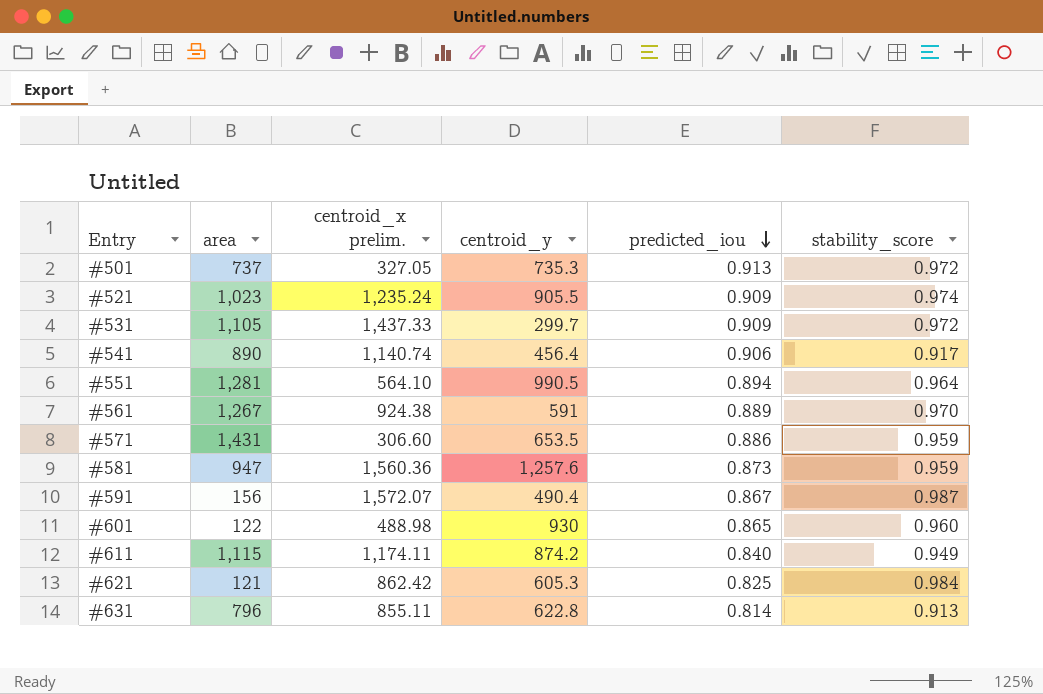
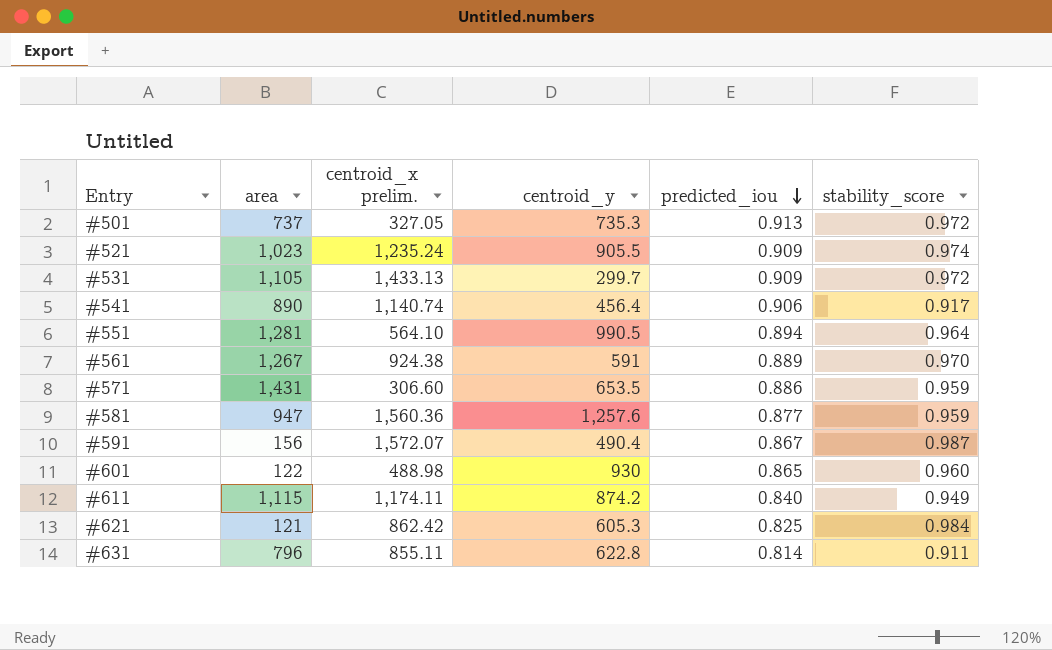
#531 | centroid_x prelim.: 1,437.33 -> 1,433.13
#581 | predicted_iou: 0.873 -> 0.877
#631 | stability_score: 0.913 -> 0.911

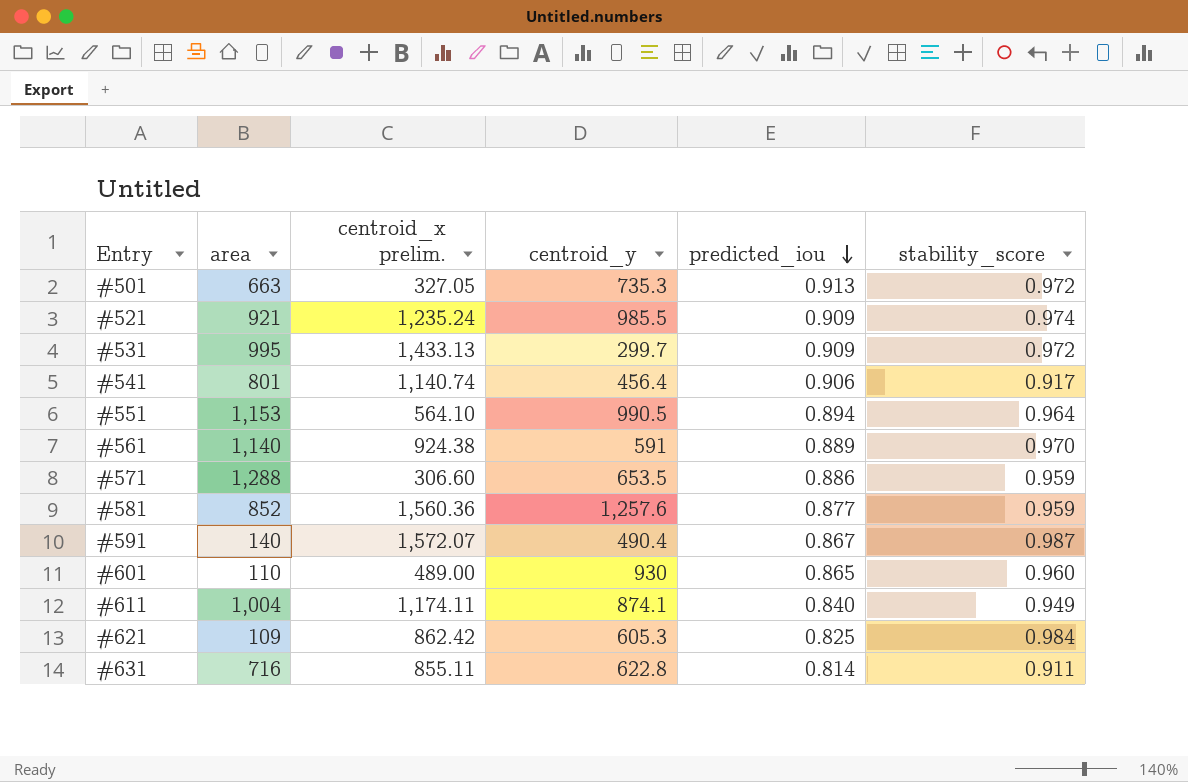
#501 | area: 737 -> 663
#521 | area: 1,023 -> 921
#521 | centroid_y: 905.5 -> 985.5
#531 | area: 1,105 -> 995
#541 | area: 890 -> 801
#551 | area: 1,281 -> 1,153
#561 | area: 1,267 -> 1,140
#571 | area: 1,431 -> 1,288
#581 | area: 947 -> 852
#591 | area: 156 -> 140
#601 | area: 122 -> 110
#601 | centroid_x prelim.: 488.98 -> 489.00
#611 | area: 1,115 -> 1,004
#611 | centroid_y: 874.2 -> 874.1
#621 | area: 121 -> 109
#631 | area: 796 -> 716

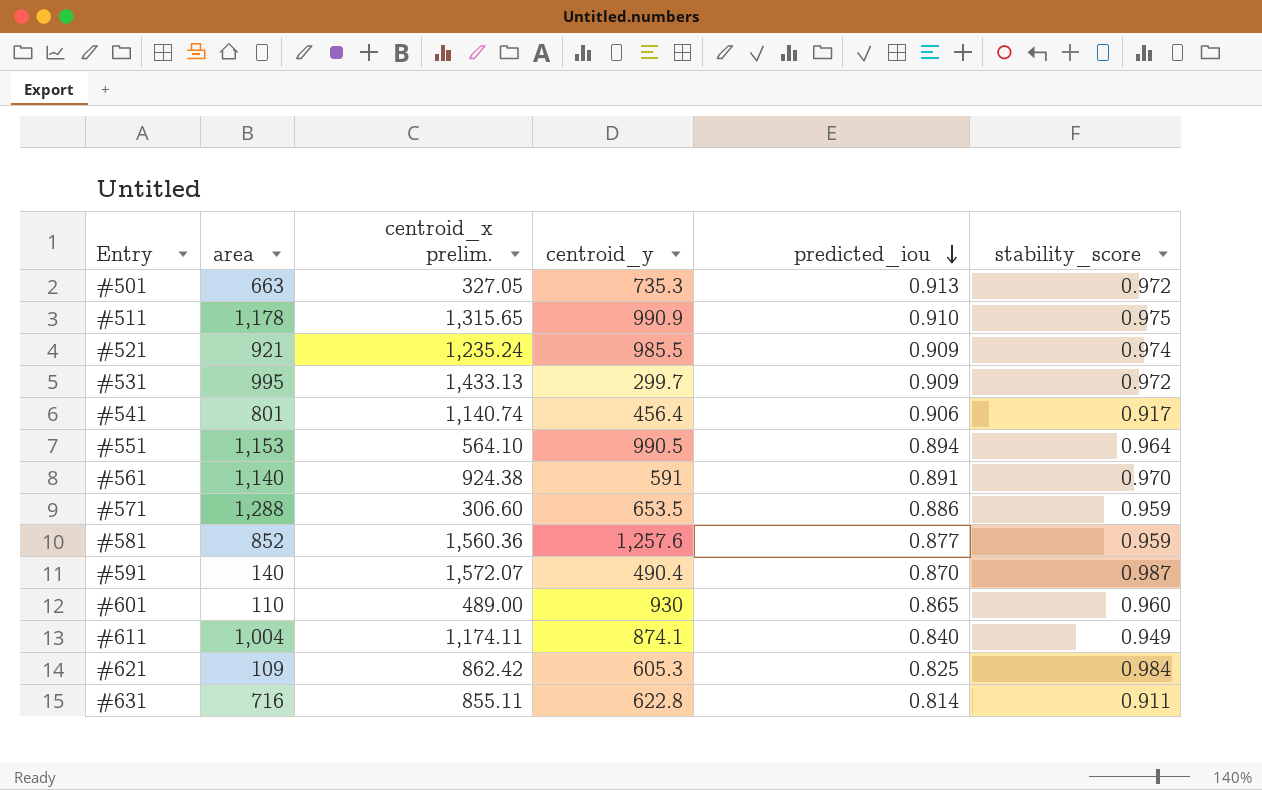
row #511: none -> 1,178 | 1,315.65 | 990.9 | 0.910 | 0.975
#561 | predicted_iou: 0.889 -> 0.891
#591 | predicted_iou: 0.867 -> 0.870

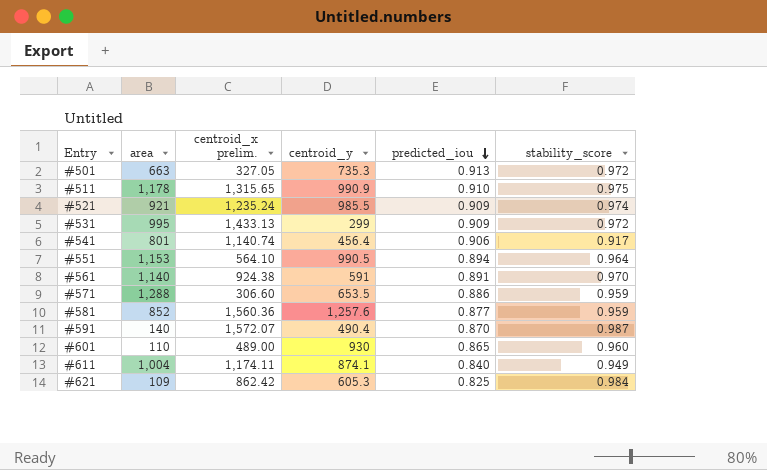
row #631: 716 | 855.11 | 622.8 | 0.814 | 0.911 -> none
#531 | centroid_y: 299.7 -> 299

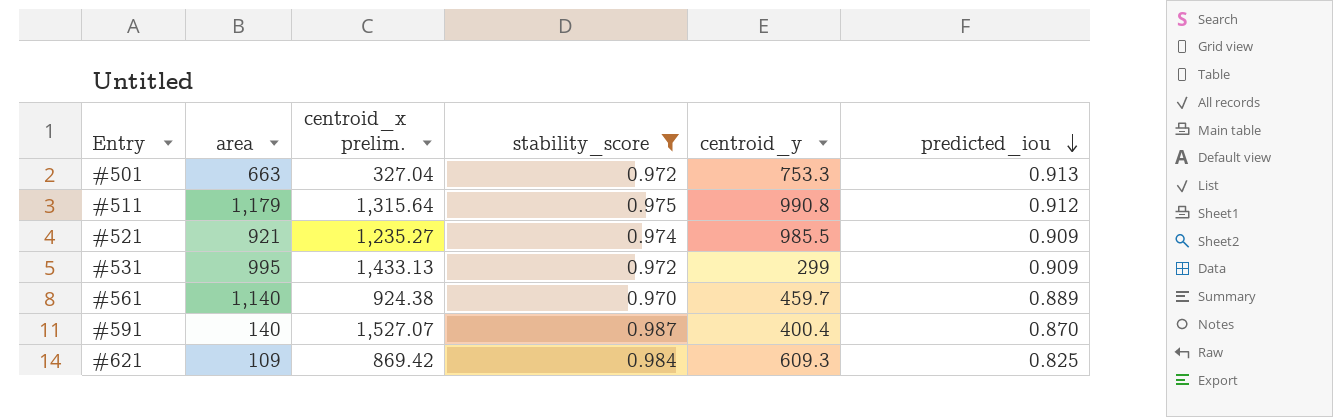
filter: none -> stability_score >= 0.970
column stability_score | position: 6 -> 4
#501 | centroid_x prelim.: 327.05 -> 327.04
#501 | centroid_y: 735.3 -> 753.3
#511 | area: 1,178 -> 1,179
#511 | centroid_x prelim.: 1,315.65 -> 1,315.64
#511 | centroid_y: 990.9 -> 990.8
#511 | predicted_iou: 0.910 -> 0.912
#521 | centroid_x prelim.: 1,235.24 -> 1,235.27
#561 | centroid_y: 591 -> 459.7
#561 | predicted_iou: 0.891 -> 0.889
#591 | centroid_x prelim.: 1,572.07 -> 1,527.07
#591 | centroid_y: 490.4 -> 400.4
#621 | centroid_x prelim.: 862.42 -> 869.42
#621 | centroid_y: 605.3 -> 609.3

